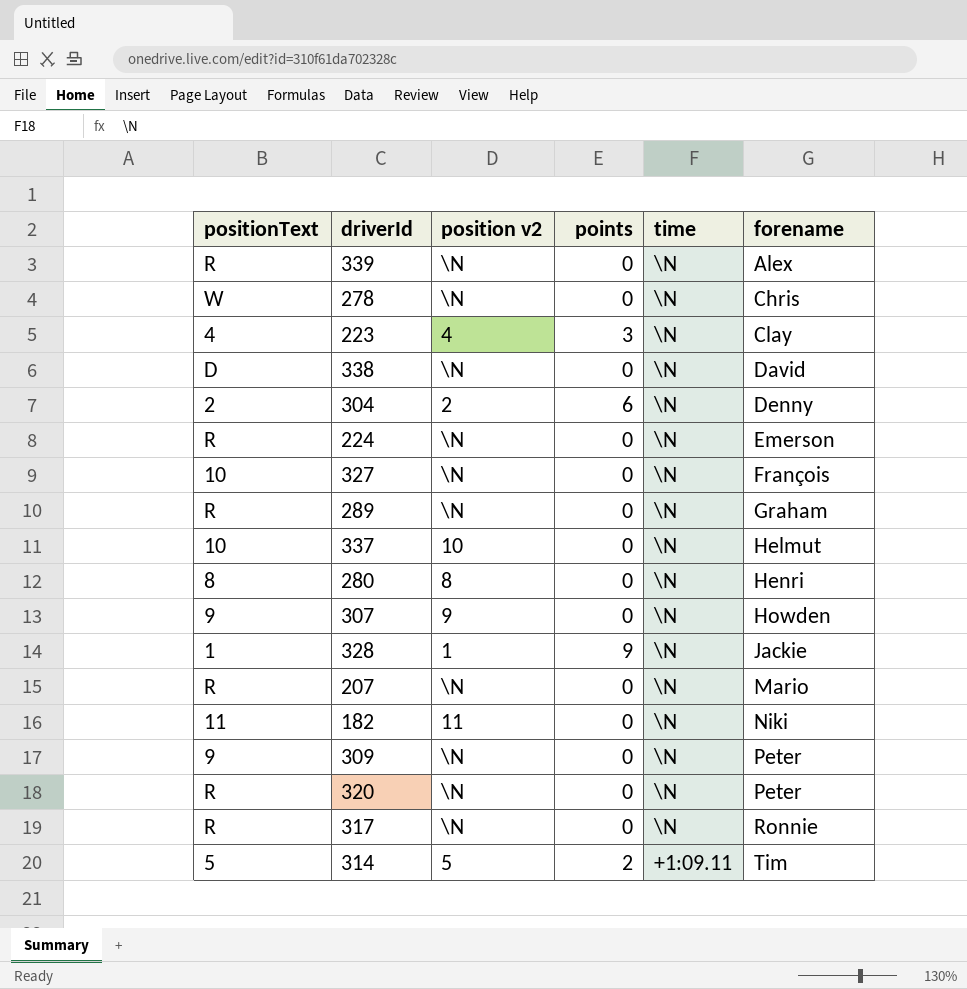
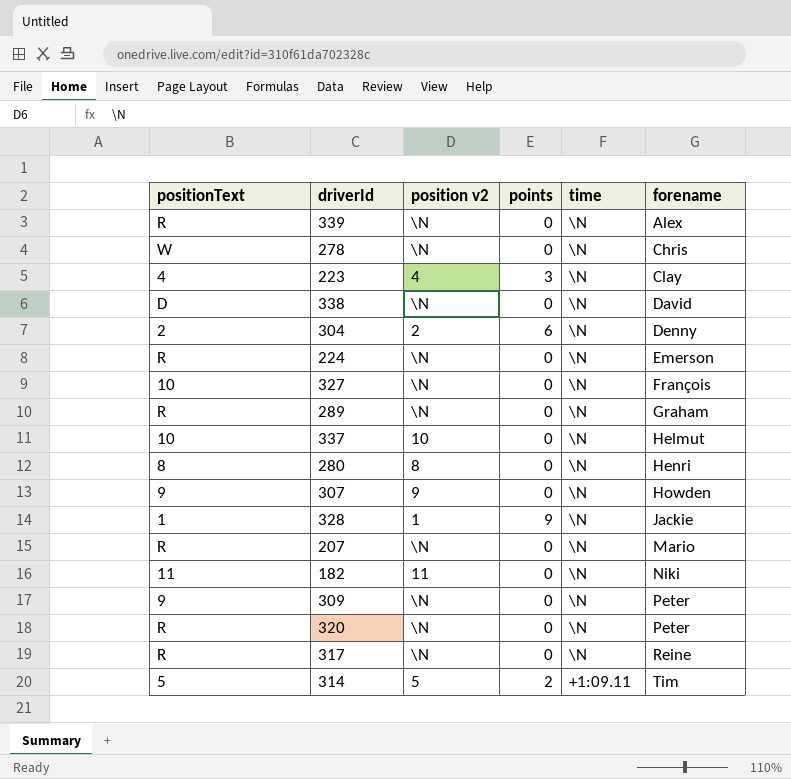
317 | forename: Ronnie -> Reine

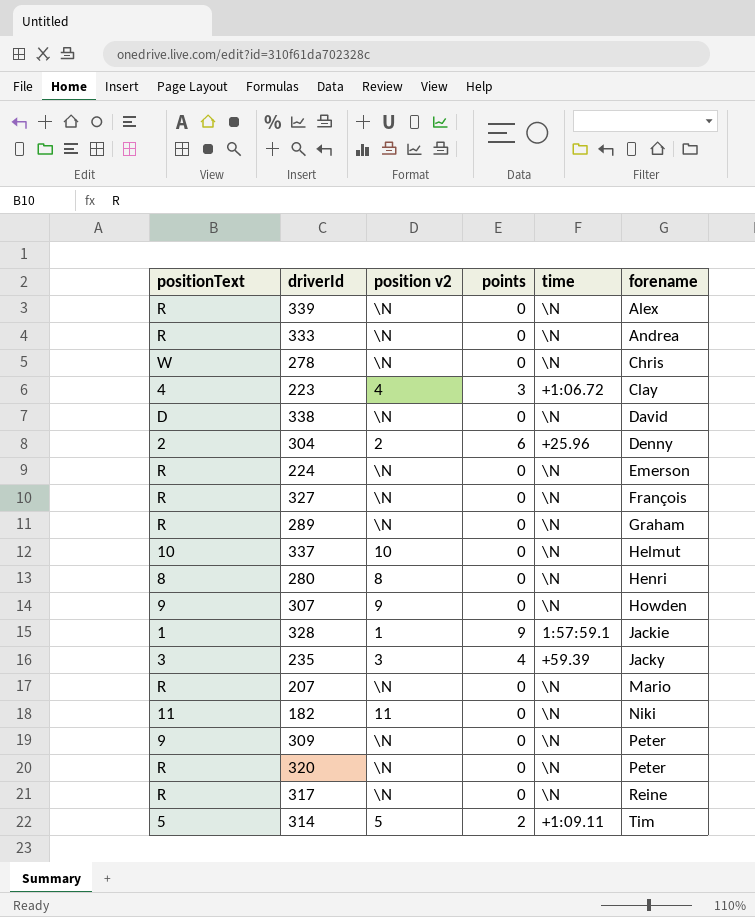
row 333: none -> R | \N | 0 | \N | Andrea
223 | time: \N -> +1:06.72
304 | time: \N -> +25.96
327 | positionText: 10 -> R
328 | time: \N -> 1:57:59.1
row 235: none -> 3 | 3 | 4 | +59.39 | Jacky

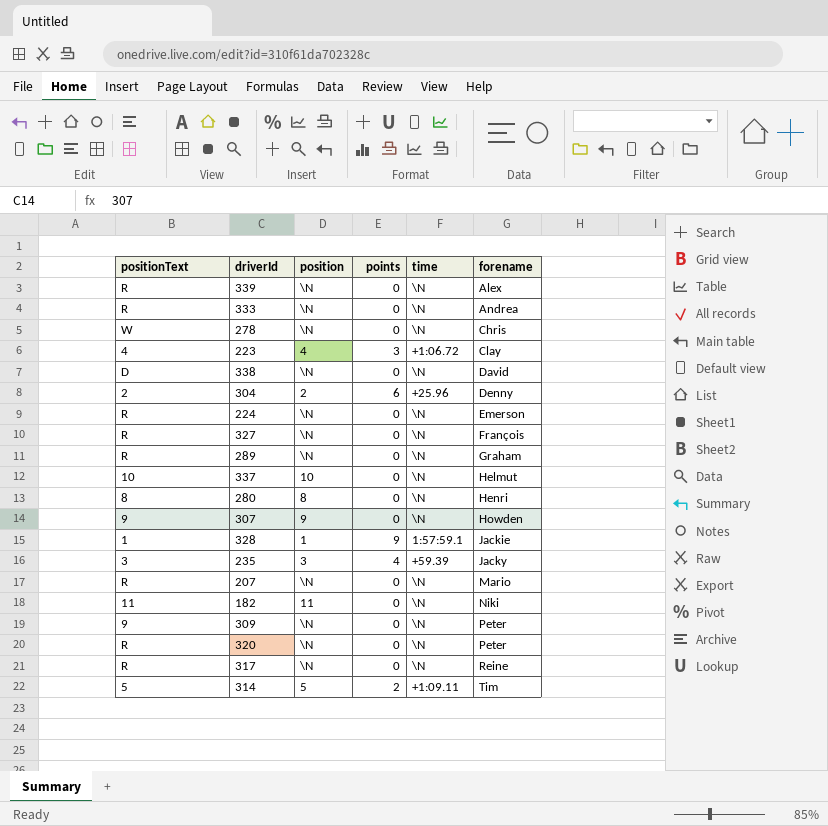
column name: position v2 -> position

